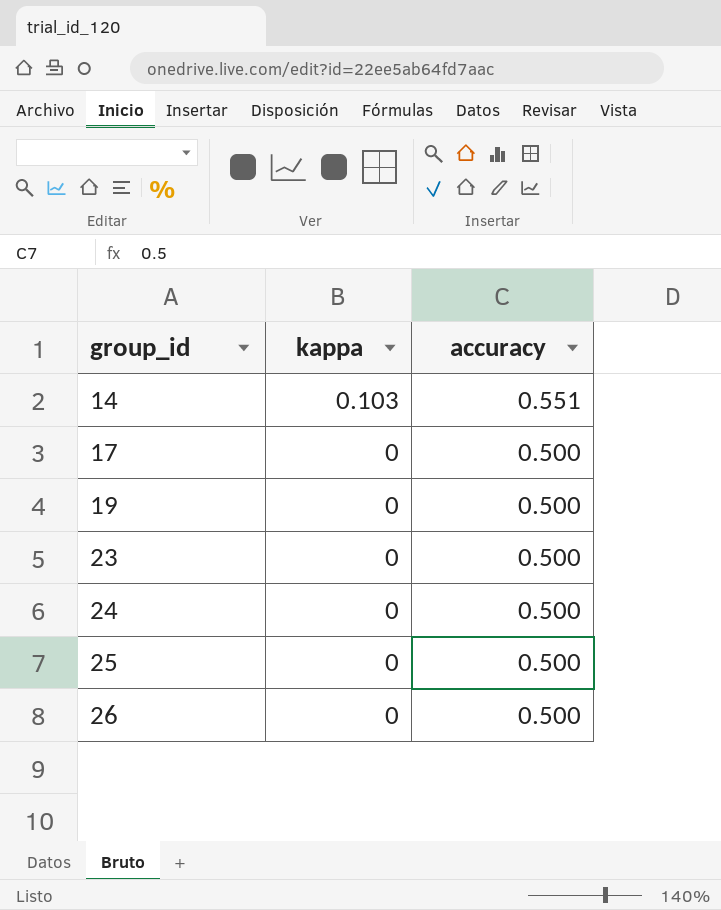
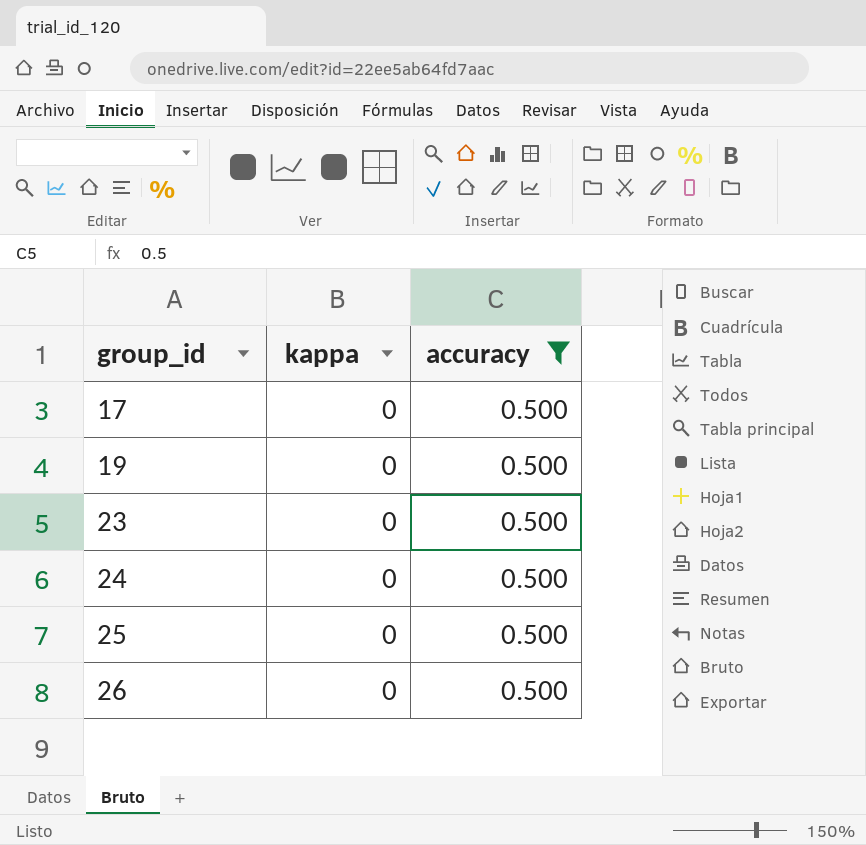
filter: none -> accuracy = 0.500

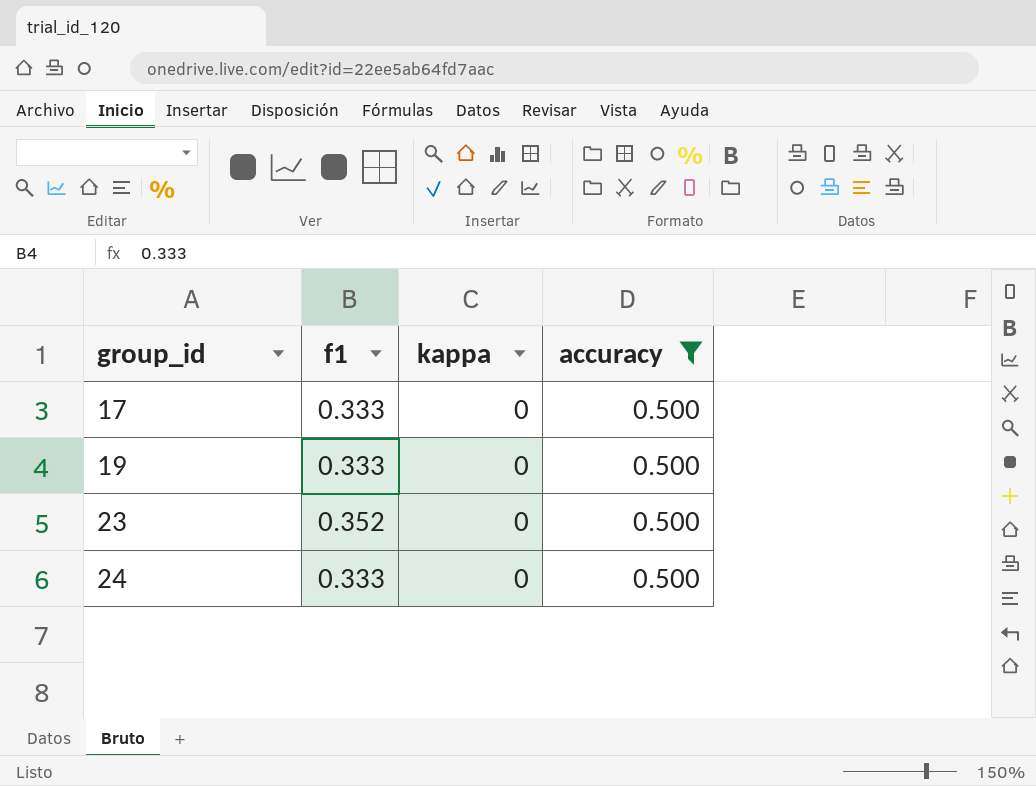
column f1 | position: none -> 2
row 25: 0 | 0.500 -> none
row 26: 0 | 0.500 -> none

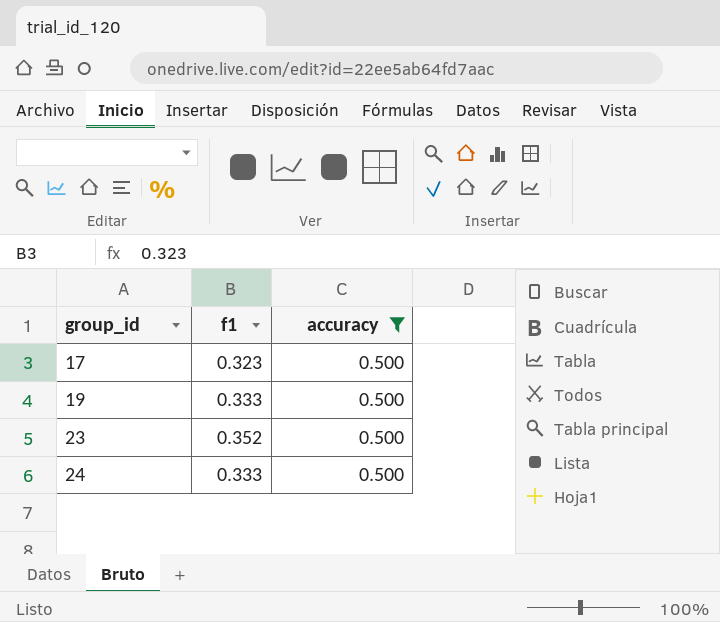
column kappa | position: 3 -> none
17 | f1: 0.333 -> 0.323

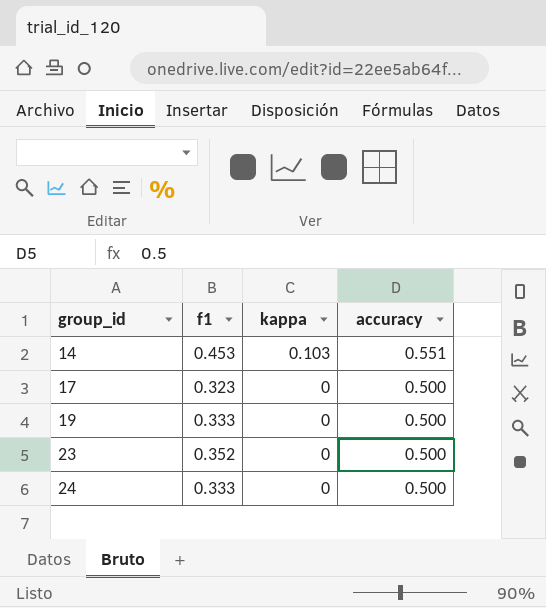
filter: accuracy = 0.500 -> none
column kappa | position: none -> 3

